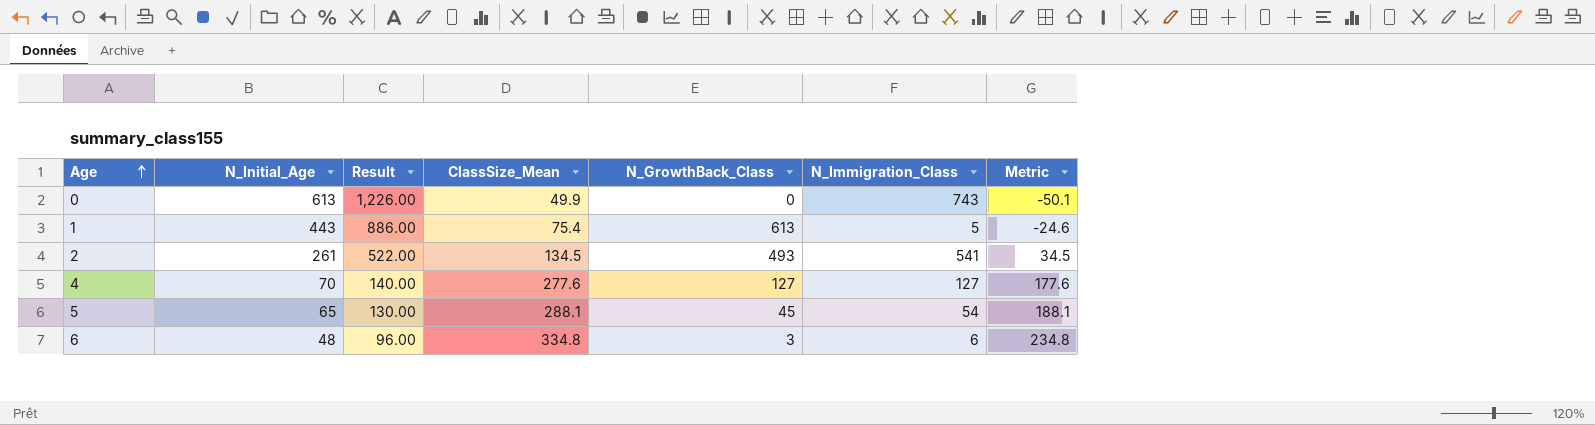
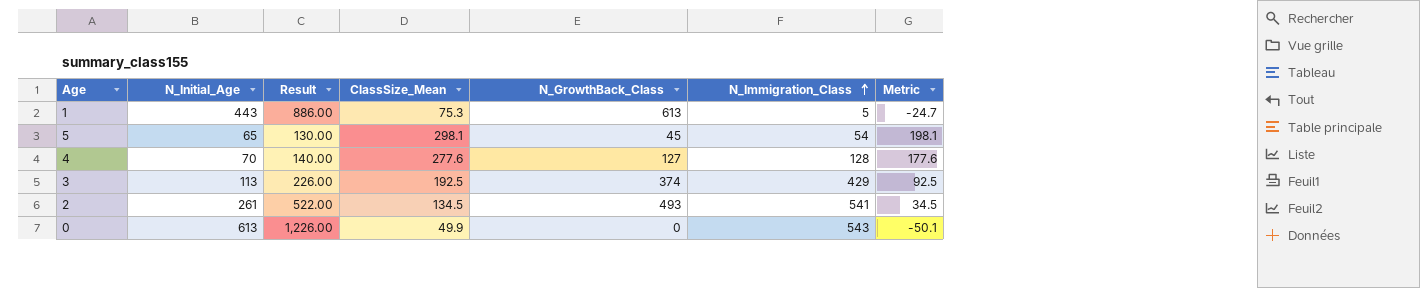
row order: Age ascending -> N_Immigration_Class ascending
row 6: 48 | 96.00 | 334.8 | 3 | 6 | 234.8 -> none
1 | ClassSize_Mean: 75.4 -> 75.3
1 | Metric: -24.6 -> -24.7
5 | ClassSize_Mean: 288.1 -> 298.1
5 | Metric: 188.1 -> 198.1
4 | N_Immigration_Class: 127 -> 128
row 3: none -> 113 | 226.00 | 192.5 | 374 | 429 | 92.5
0 | N_Immigration_Class: 743 -> 543

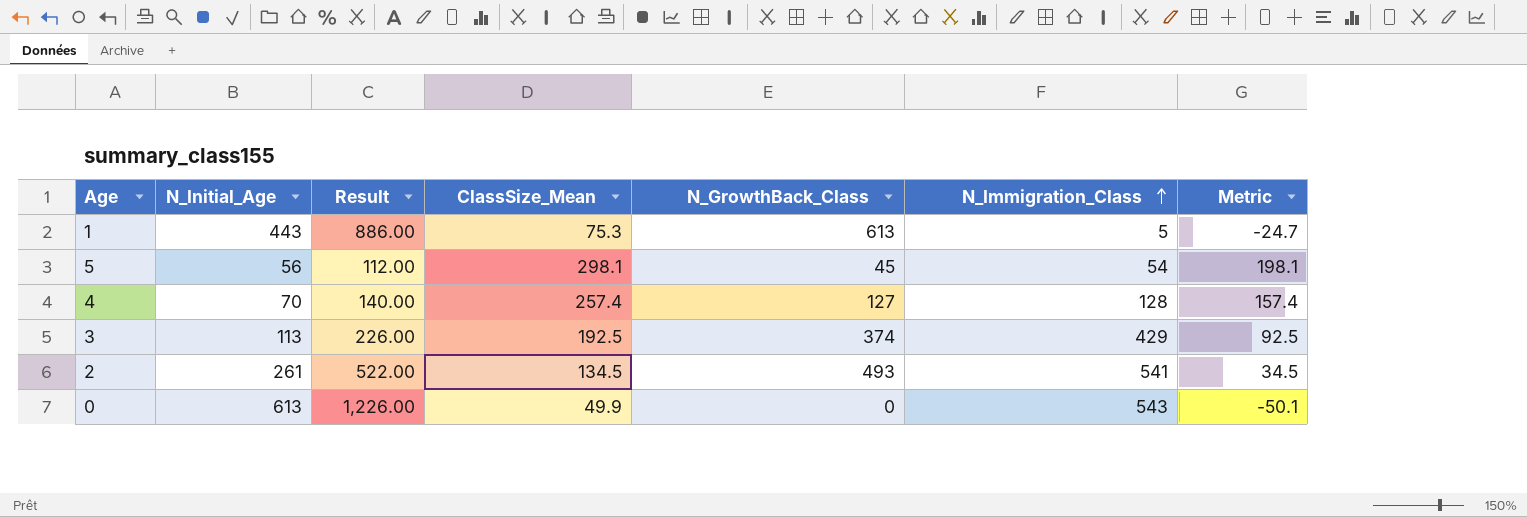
5 | N_Initial_Age: 65 -> 56
5 | Result: 130.00 -> 112.00
4 | ClassSize_Mean: 277.6 -> 257.4
4 | Metric: 177.6 -> 157.4

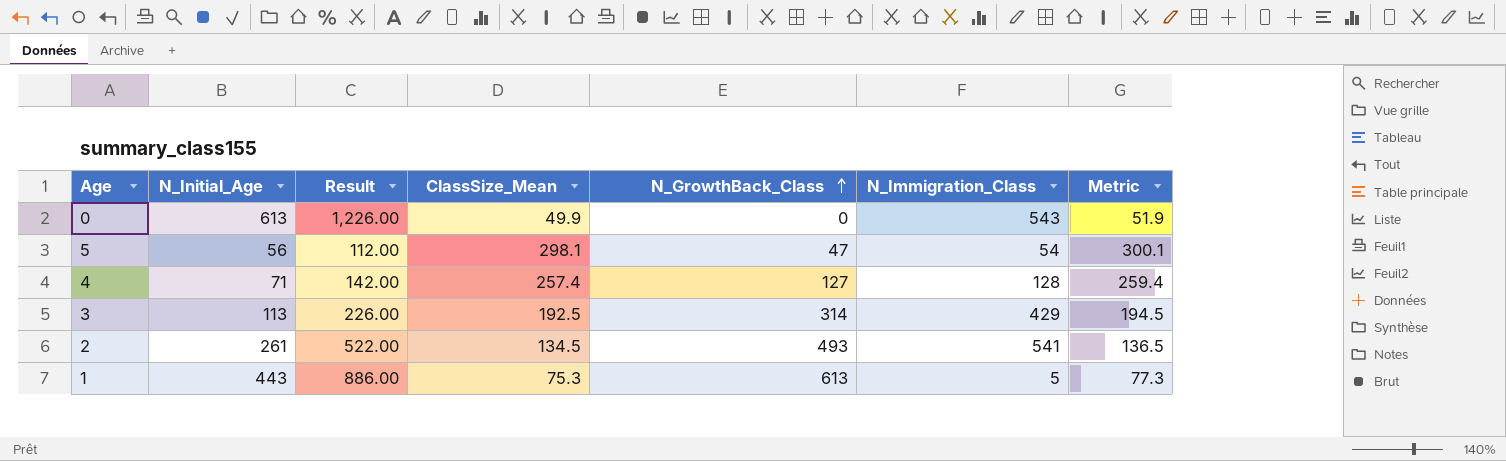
row order: N_Immigration_Class ascending -> N_GrowthBack_Class ascending
column Metric | formula: [ClassSize_Mean] - 100 -> [ClassSize_Mean] + 2
5 | N_GrowthBack_Class: 45 -> 47
4 | N_Initial_Age: 70 -> 71
4 | Result: 140.00 -> 142.00
3 | N_GrowthBack_Class: 374 -> 314

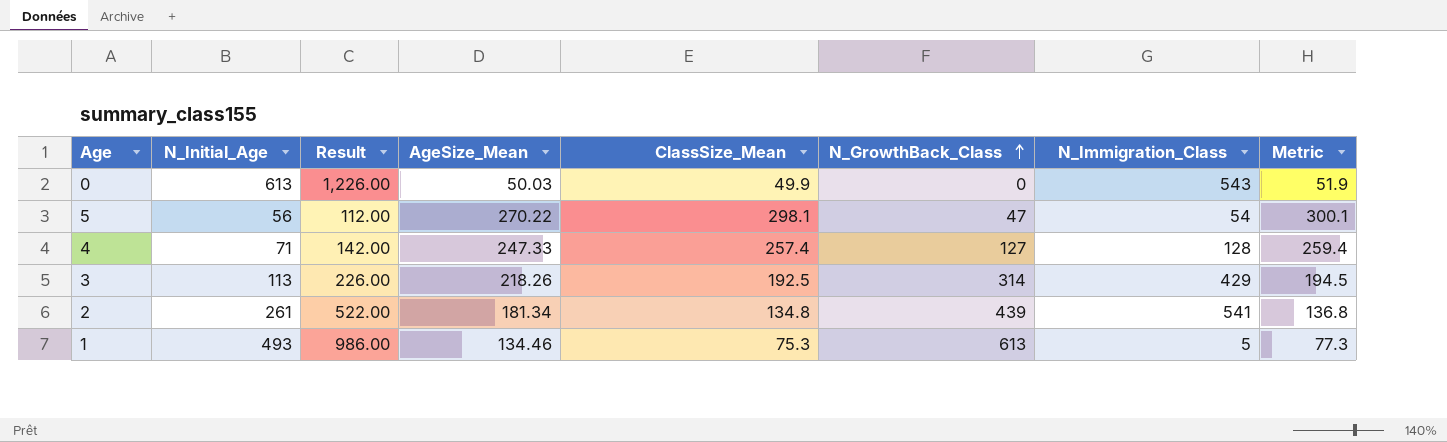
column AgeSize_Mean | position: none -> 4
2 | ClassSize_Mean: 134.5 -> 134.8
2 | N_GrowthBack_Class: 493 -> 439
2 | Metric: 136.5 -> 136.8
1 | N_Initial_Age: 443 -> 493
1 | Result: 886.00 -> 986.00

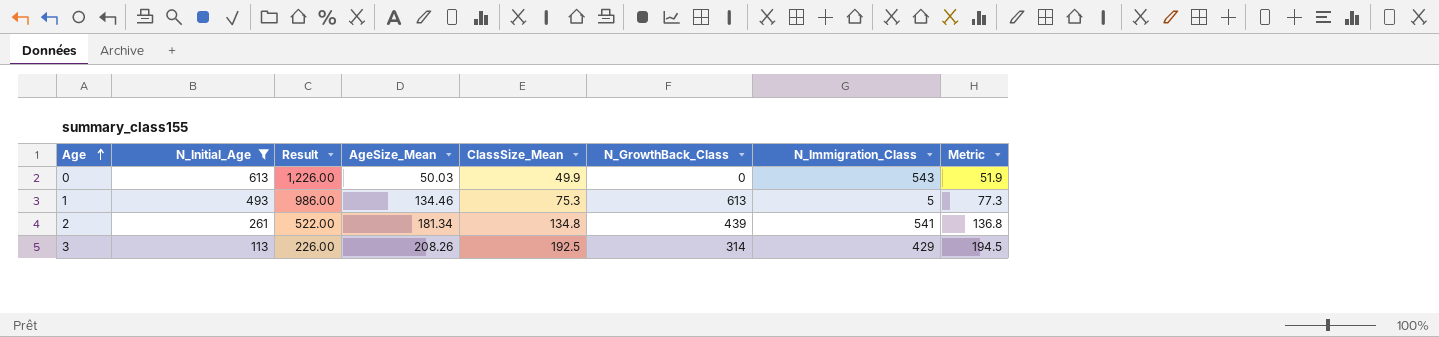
filter: none -> N_Initial_Age >= 113
row order: N_GrowthBack_Class ascending -> Age ascending
3 | AgeSize_Mean: 218.26 -> 208.26

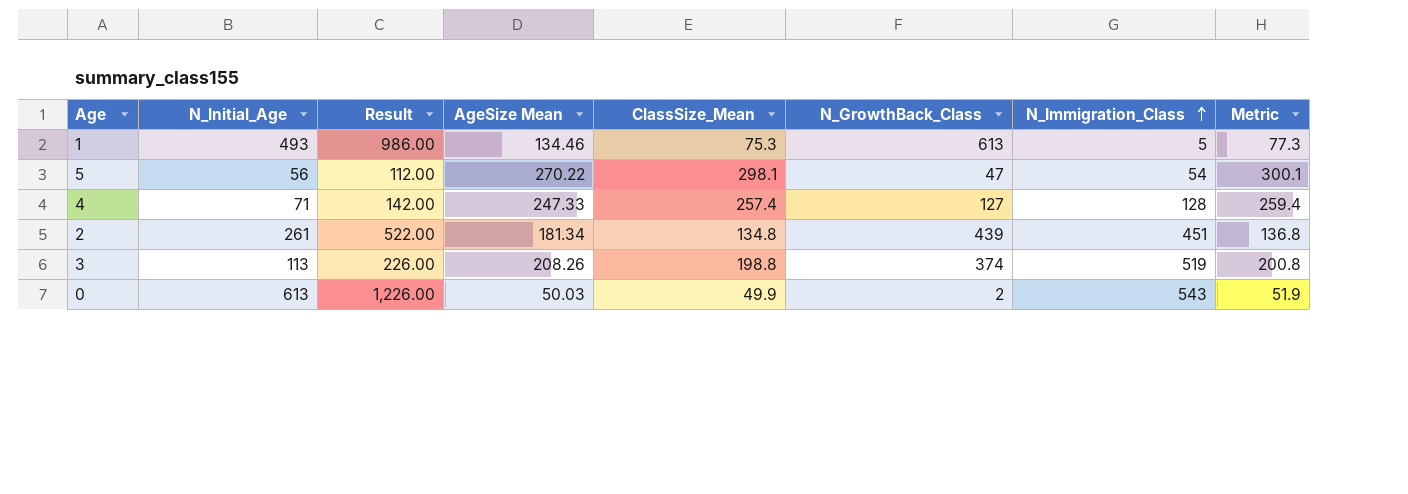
filter: N_Initial_Age >= 113 -> none
row order: Age ascending -> N_Immigration_Class ascending
column name: AgeSize_Mean -> AgeSize Mean
2 | N_Immigration_Class: 541 -> 451
3 | ClassSize_Mean: 192.5 -> 198.8
3 | N_GrowthBack_Class: 314 -> 374
3 | N_Immigration_Class: 429 -> 519
3 | Metric: 194.5 -> 200.8
0 | N_GrowthBack_Class: 0 -> 2

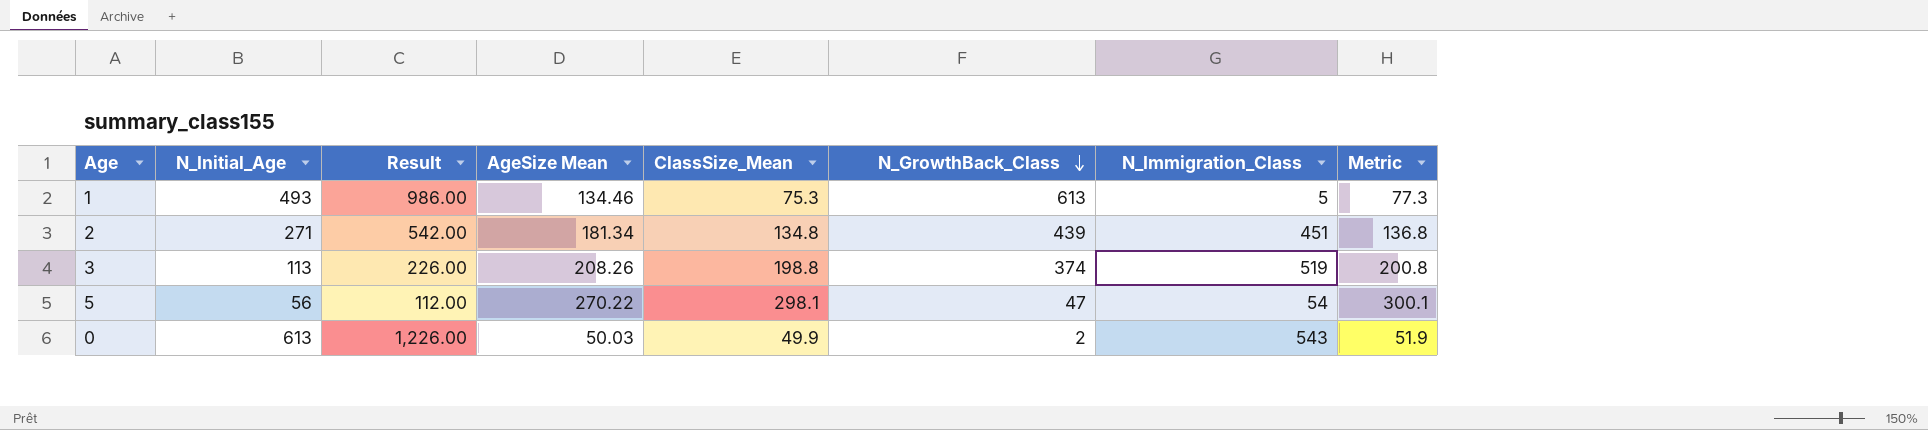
row order: N_Immigration_Class ascending -> N_GrowthBack_Class descending
row 4: 71 | 142.00 | 247.33 | 257.4 | 127 | 128 | 259.4 -> none
2 | N_Initial_Age: 261 -> 271
2 | Result: 522.00 -> 542.00

